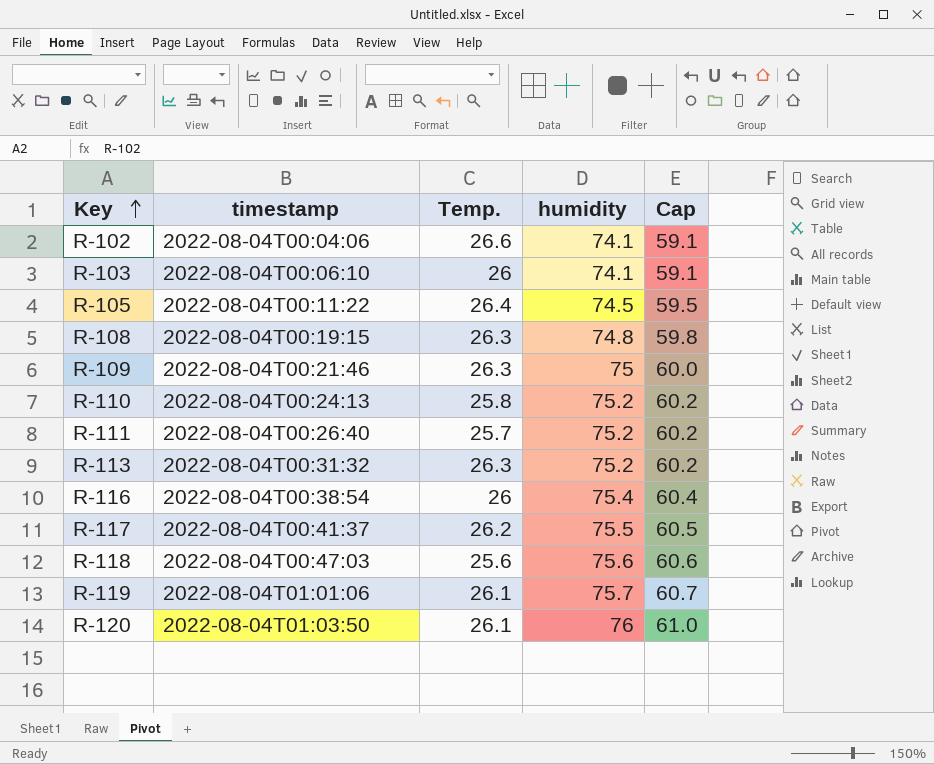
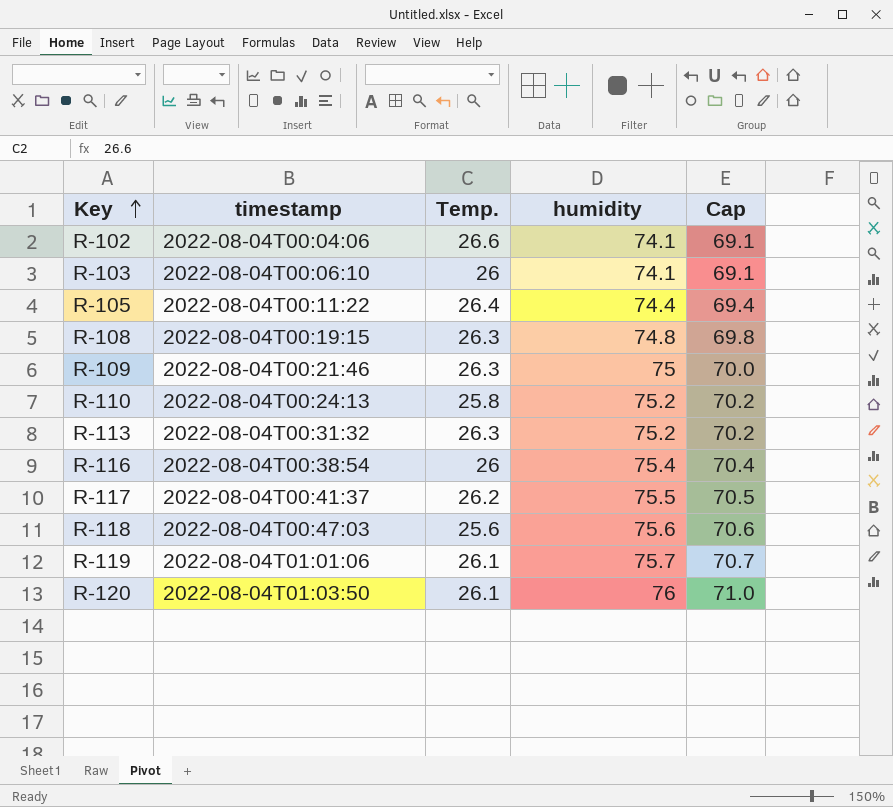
column Cap | formula: [humidity] - 15 -> [humidity] - 5
row R-111: 2022-08-04T00:26:40 | 25.7 | 75.2 | 60.2 -> none
R-105 | humidity: 74.5 -> 74.4

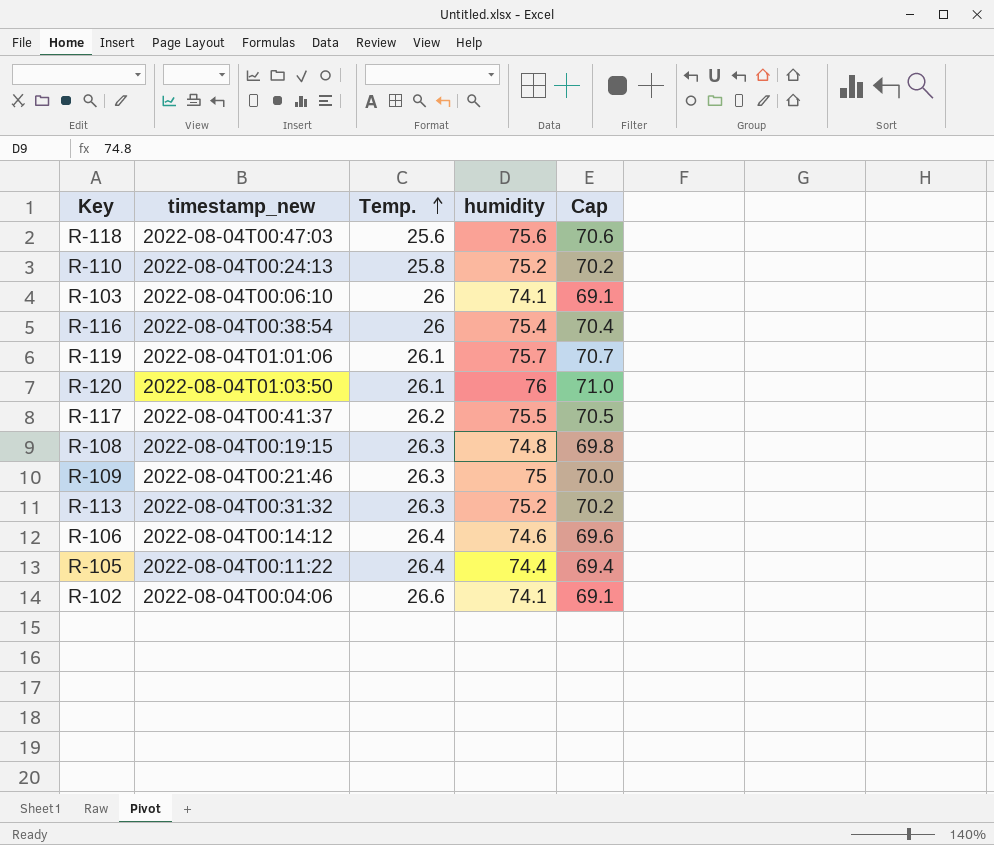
row order: Key ascending -> Temp. ascending
column name: timestamp -> timestamp_new
row R-106: none -> 2022-08-04T00:14:12 | 26.4 | 74.6 | 69.6

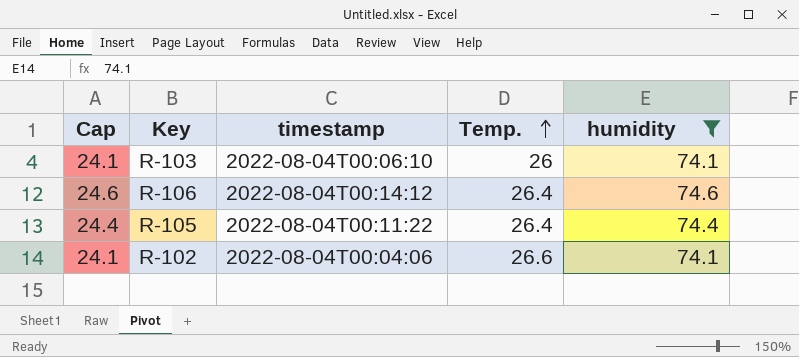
filter: none -> humidity <= 74.6
column Cap | formula: [humidity] - 5 -> [humidity] - 50
column Cap | position: 5 -> 1
column name: timestamp_new -> timestamp

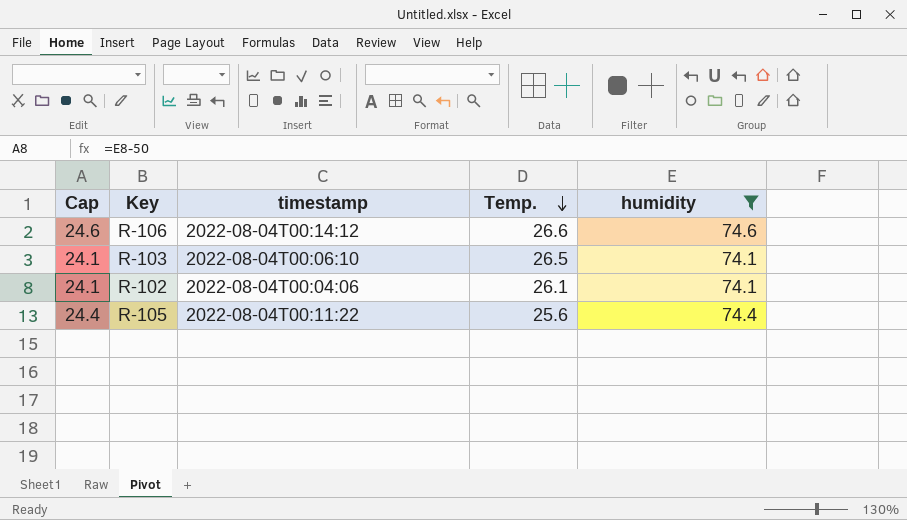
row order: Temp. ascending -> Temp. descending
R-106 | Temp.: 26.4 -> 26.6
R-103 | Temp.: 26 -> 26.5
R-102 | Temp.: 26.6 -> 26.1
R-105 | Temp.: 26.4 -> 25.6

